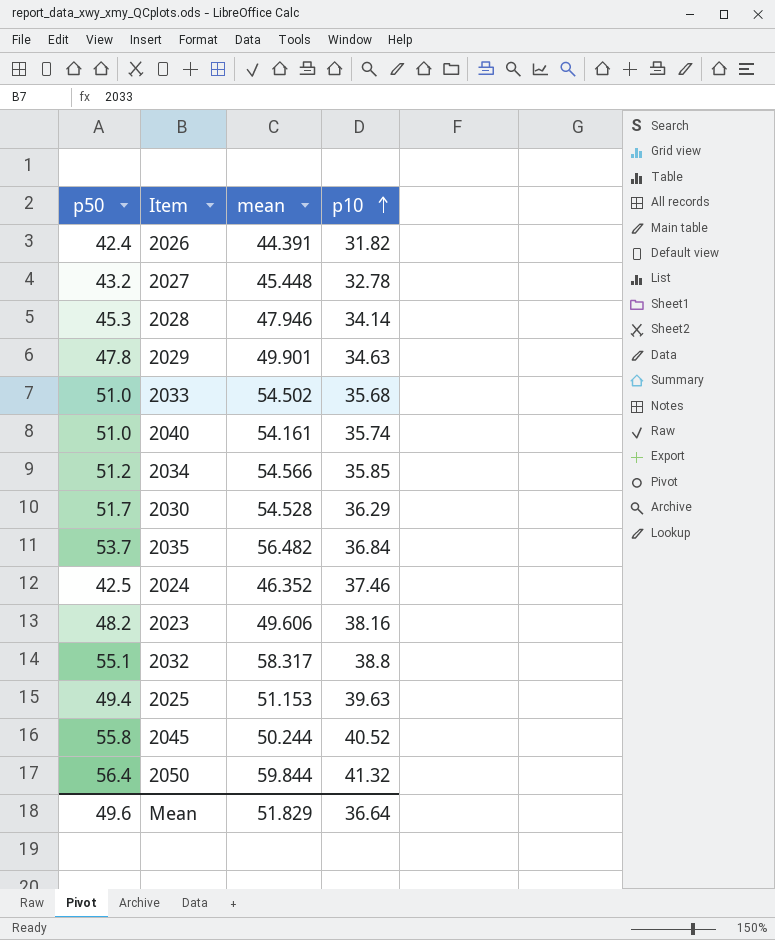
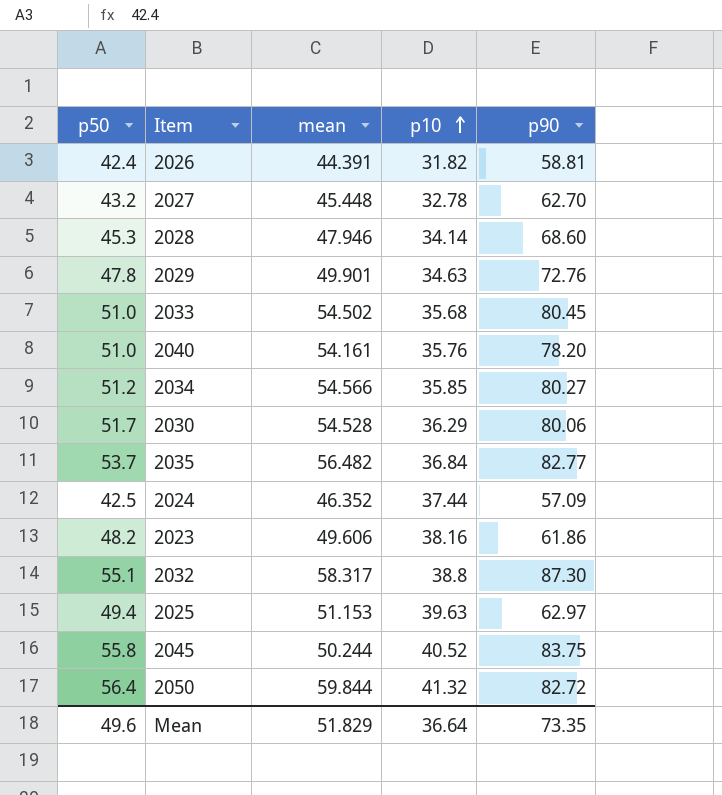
column p90 | position: none -> 5
2040 | p10: 35.74 -> 35.76
2024 | p10: 37.46 -> 37.44

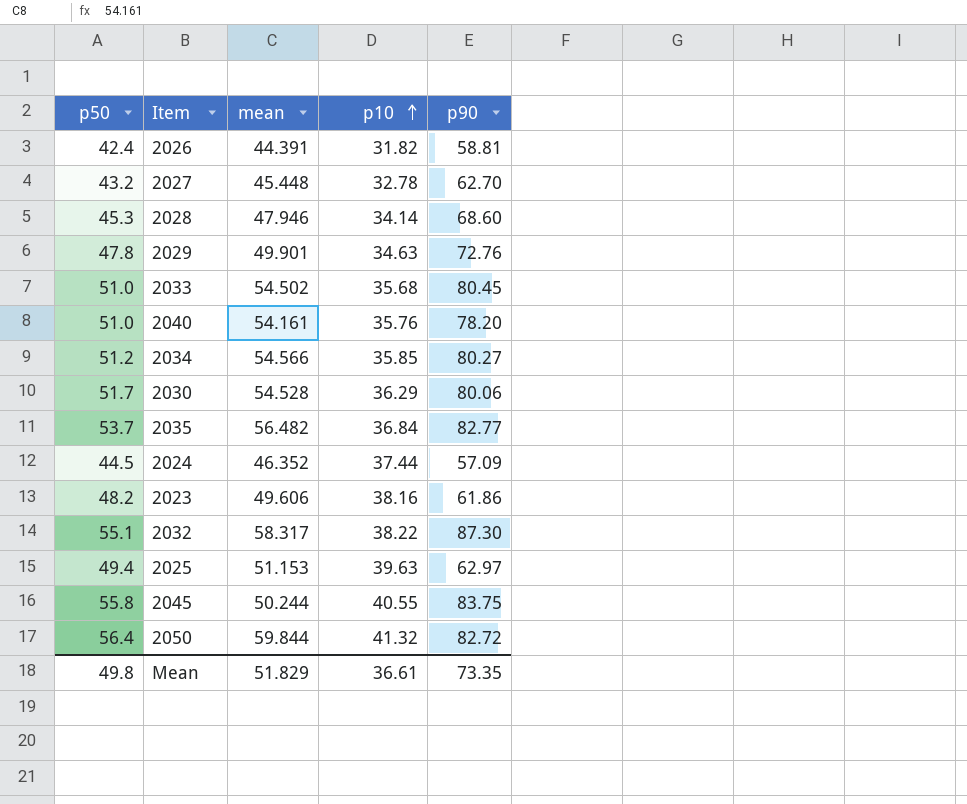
2024 | p50: 42.5 -> 44.5
2032 | p10: 38.8 -> 38.22
2045 | p10: 40.52 -> 40.55
Mean | p50: 49.6 -> 49.8
Mean | p10: 36.64 -> 36.61

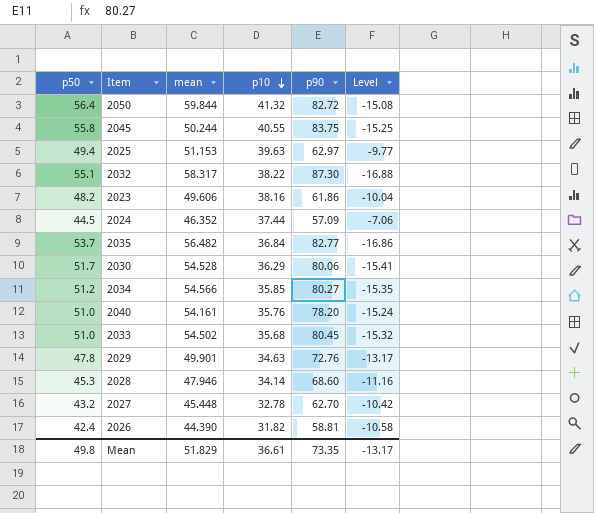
row order: p10 ascending -> p10 descending
column Level | formula: none -> [p10] - [p50]
2026 | mean: 44.391 -> 44.390

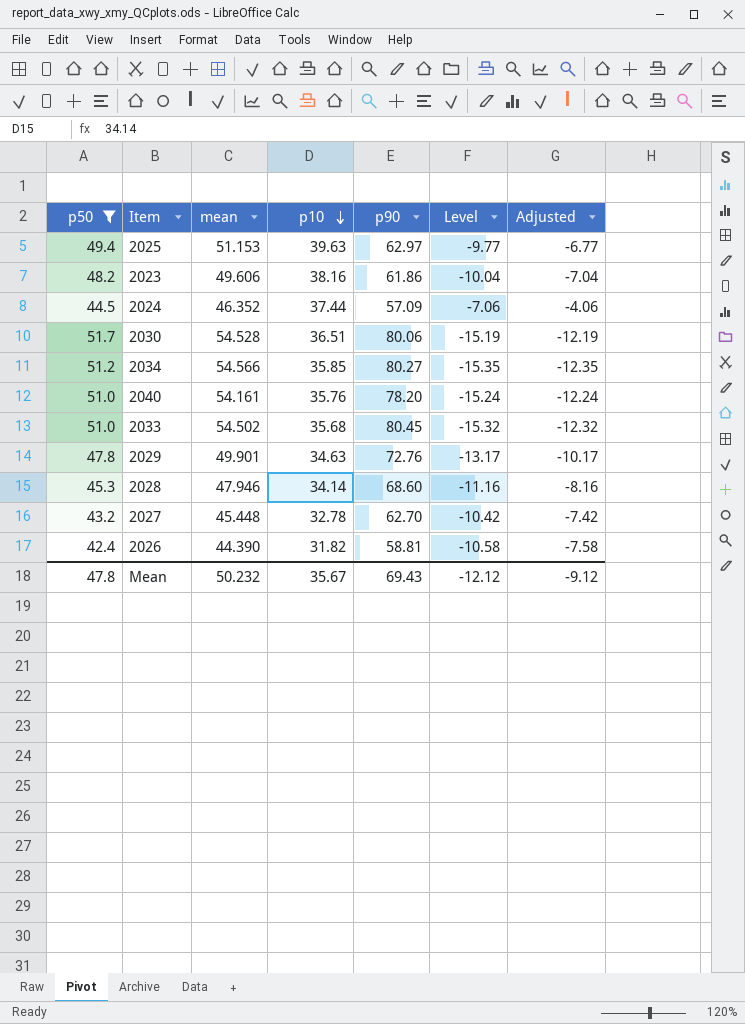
filter: none -> p50 <= 51.7
column Adjusted | formula: none -> [Level] + 3
2030 | p10: 36.29 -> 36.51
2030 | Level: -15.41 -> -15.19
Mean | p50: 49.8 -> 47.8
Mean | mean: 51.829 -> 50.232
Mean | p10: 36.61 -> 35.67
Mean | p90: 73.35 -> 69.43
Mean | Level: -13.17 -> -12.12

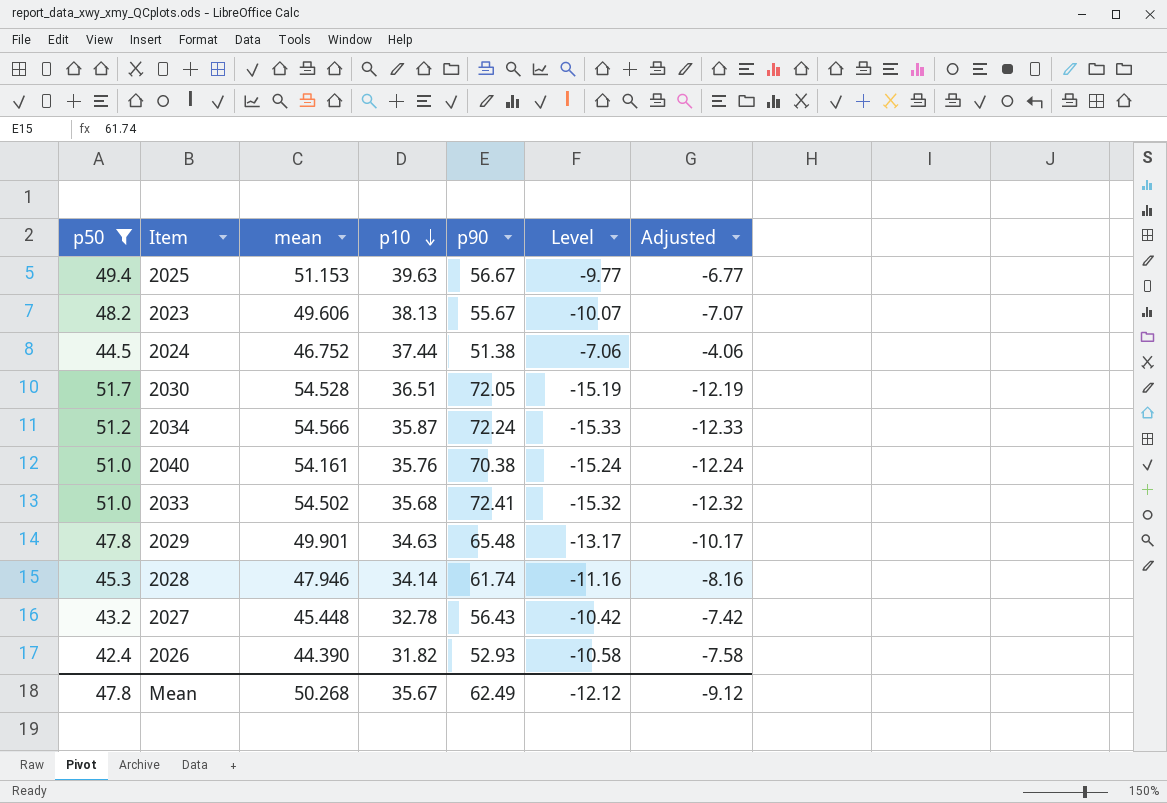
2025 | p90: 62.97 -> 56.67
2023 | p10: 38.16 -> 38.13
2023 | p90: 61.86 -> 55.67
2023 | Level: -10.04 -> -10.07
2023 | Adjusted: -7.04 -> -7.07
2024 | mean: 46.352 -> 46.752
2024 | p90: 57.09 -> 51.38
2030 | p90: 80.06 -> 72.05
2034 | p10: 35.85 -> 35.87
2034 | p90: 80.27 -> 72.24
2034 | Level: -15.35 -> -15.33
2034 | Adjusted: -12.35 -> -12.33
2040 | p90: 78.20 -> 70.38
2033 | p90: 80.45 -> 72.41
2029 | p90: 72.76 -> 65.48
2028 | p90: 68.60 -> 61.74
2027 | p90: 62.70 -> 56.43
2026 | p90: 58.81 -> 52.93
Mean | mean: 50.232 -> 50.268
Mean | p90: 69.43 -> 62.49

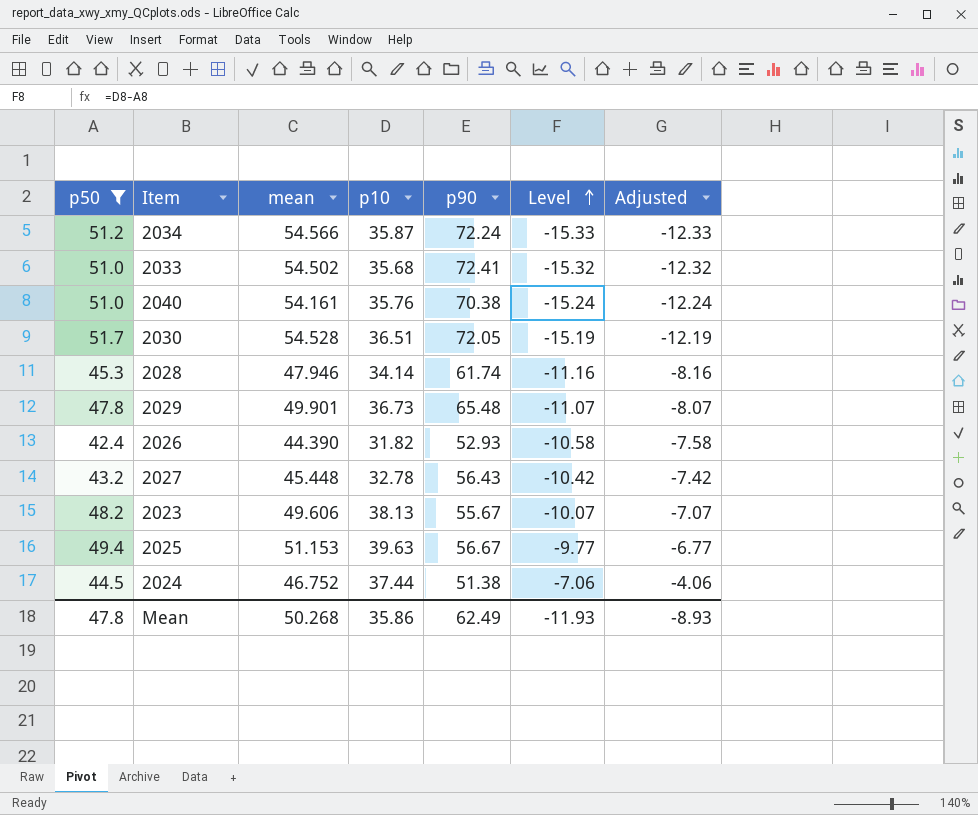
row order: p10 descending -> Level ascending
2029 | p10: 34.63 -> 36.73
2029 | Level: -13.17 -> -11.07
2029 | Adjusted: -10.17 -> -8.07
Mean | p10: 35.67 -> 35.86
Mean | Level: -12.12 -> -11.93
Mean | Adjusted: -9.12 -> -8.93

